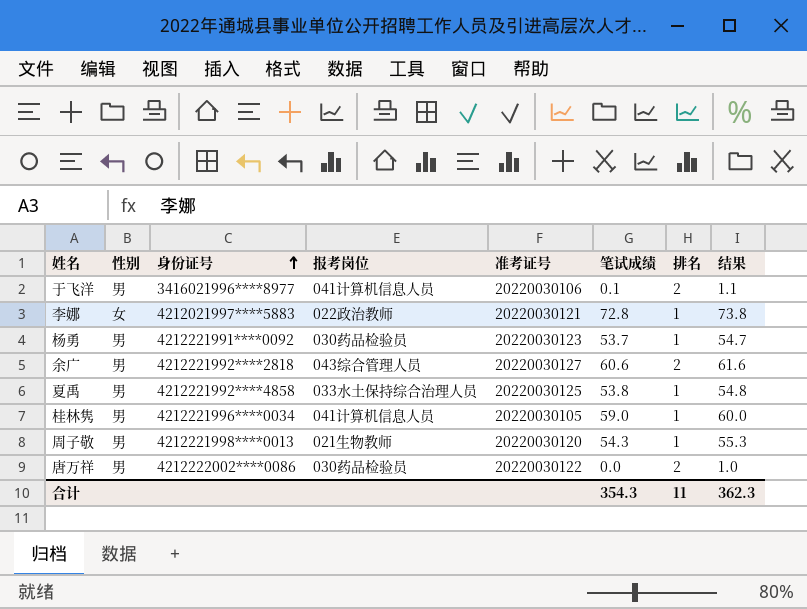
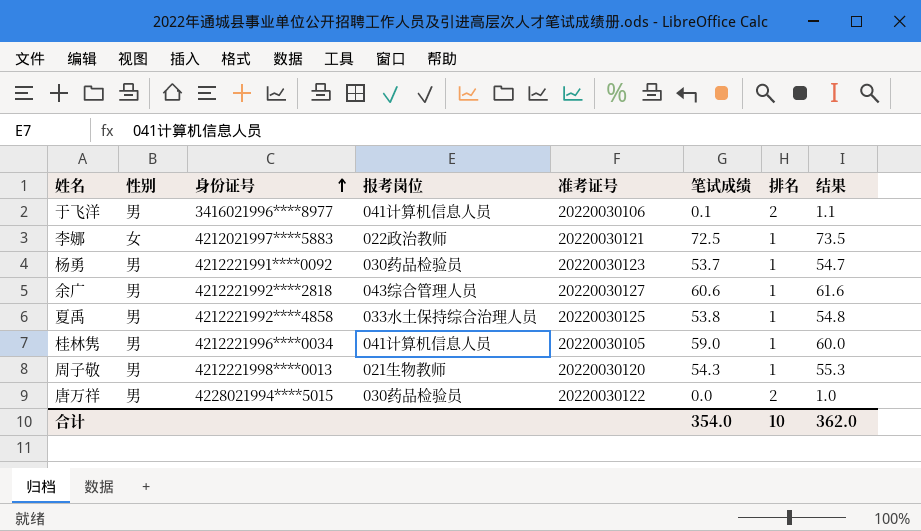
李娜 | 笔试成绩: 72.8 -> 72.5
李娜 | 结果: 73.8 -> 73.5
余广 | 排名: 2 -> 1
唐万祥 | 身份证号: 4212222002****0086 -> 4228021994****5015
合计 | 笔试成绩: 354.3 -> 354.0
合计 | 排名: 11 -> 10
合计 | 结果: 362.3 -> 362.0

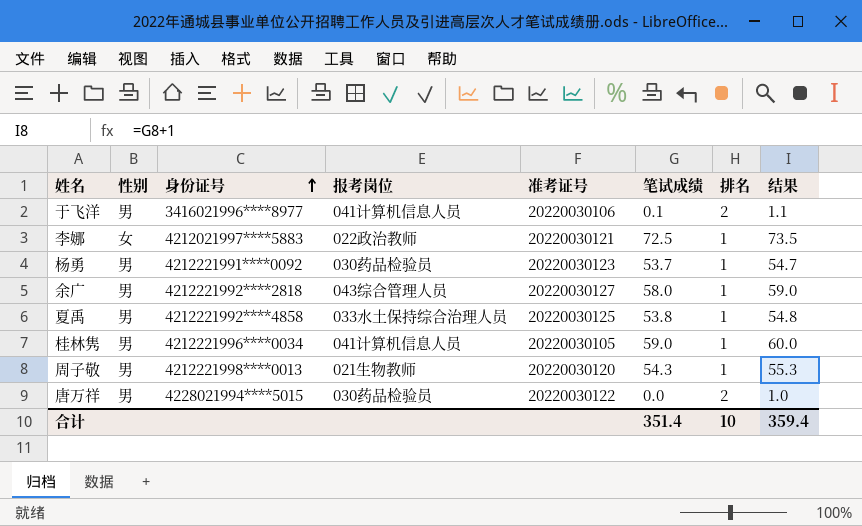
余广 | 笔试成绩: 60.6 -> 58.0
余广 | 结果: 61.6 -> 59.0
合计 | 笔试成绩: 354.0 -> 351.4
合计 | 结果: 362.0 -> 359.4

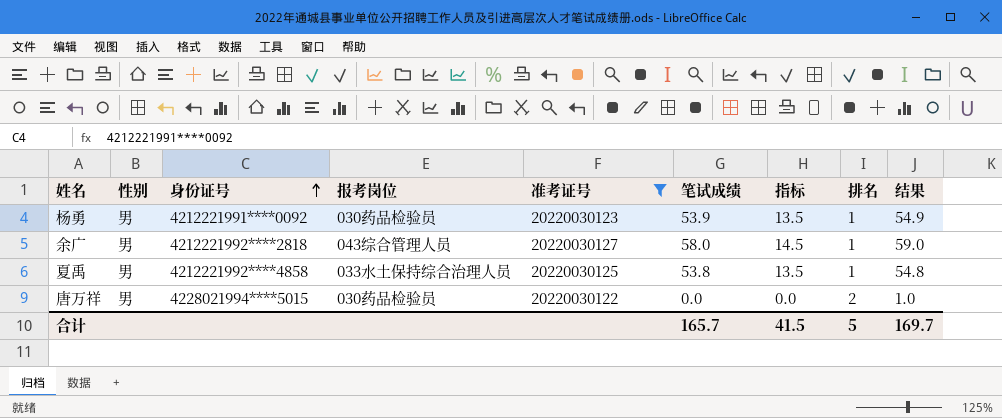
filter: none -> 准考证号 >= 20220030122
column 指标 | formula: none -> [笔试成绩] * 0.25
杨勇 | 笔试成绩: 53.7 -> 53.9
杨勇 | 结果: 54.7 -> 54.9
合计 | 笔试成绩: 351.4 -> 165.7
合计 | 排名: 10 -> 5
合计 | 结果: 359.4 -> 169.7

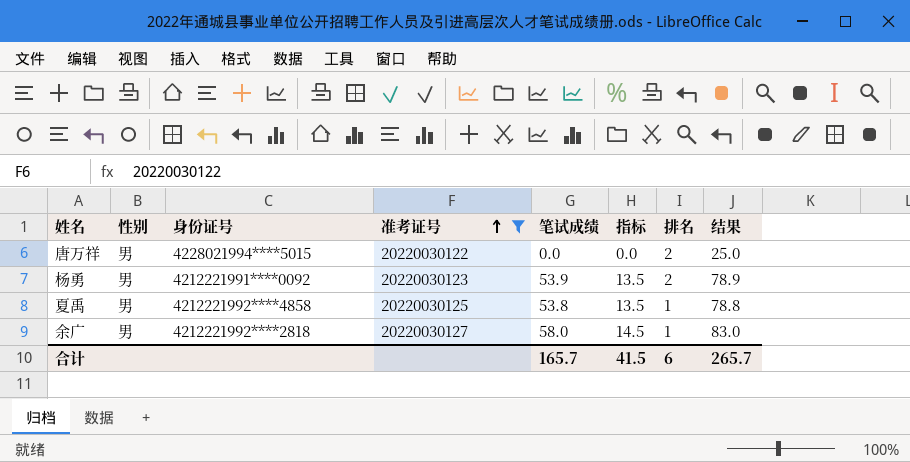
row order: 身份证号 ascending -> 准考证号 ascending
column 报考岗位 | position: 4 -> none
column 结果 | formula: [笔试成绩] + 1 -> [笔试成绩] + 25
杨勇 | 排名: 1 -> 2
合计 | 排名: 5 -> 6
合计 | 结果: 169.7 -> 265.7

